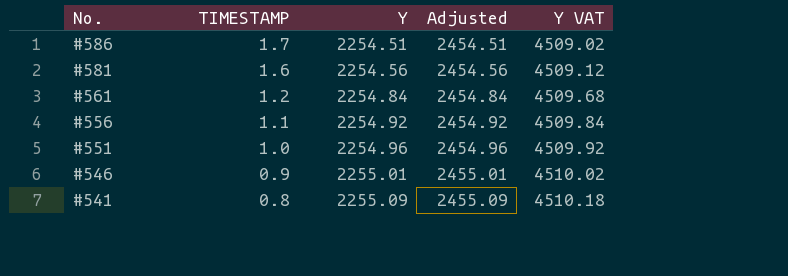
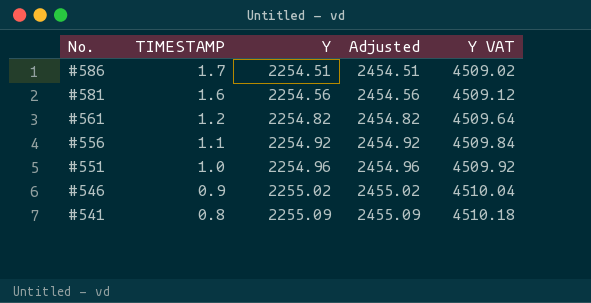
#561 | Y: 2254.84 -> 2254.82
#561 | Adjusted: 2454.84 -> 2454.82
#561 | Y VAT: 4509.68 -> 4509.64
#546 | Y: 2255.01 -> 2255.02
#546 | Adjusted: 2455.01 -> 2455.02
#546 | Y VAT: 4510.02 -> 4510.04

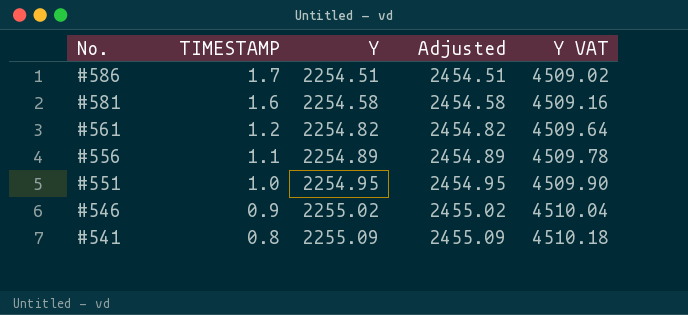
#581 | Y: 2254.56 -> 2254.58
#581 | Adjusted: 2454.56 -> 2454.58
#581 | Y VAT: 4509.12 -> 4509.16
#556 | Y: 2254.92 -> 2254.89
#556 | Adjusted: 2454.92 -> 2454.89
#556 | Y VAT: 4509.84 -> 4509.78
#551 | Y: 2254.96 -> 2254.95
#551 | Adjusted: 2454.96 -> 2454.95
#551 | Y VAT: 4509.92 -> 4509.90

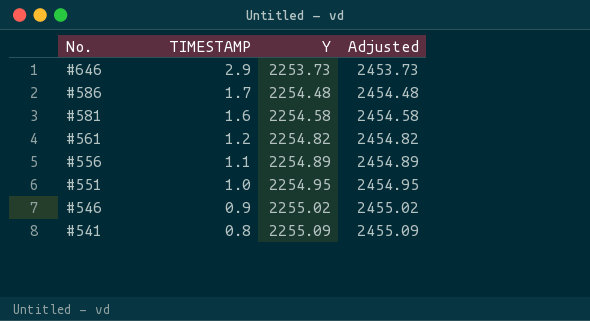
column Y VAT | formula: [Y] * 2 -> none
row #646: none -> 2.9 | 2253.73 | 2453.73
#586 | Y: 2254.51 -> 2254.48
#586 | Adjusted: 2454.51 -> 2454.48

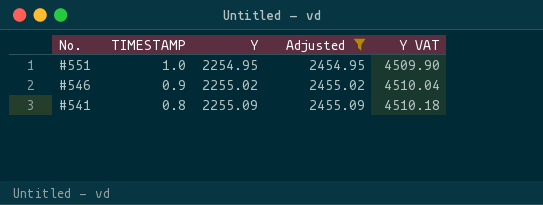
filter: none -> Adjusted >= 2454.95
column Y VAT | formula: none -> [Y] * 2

